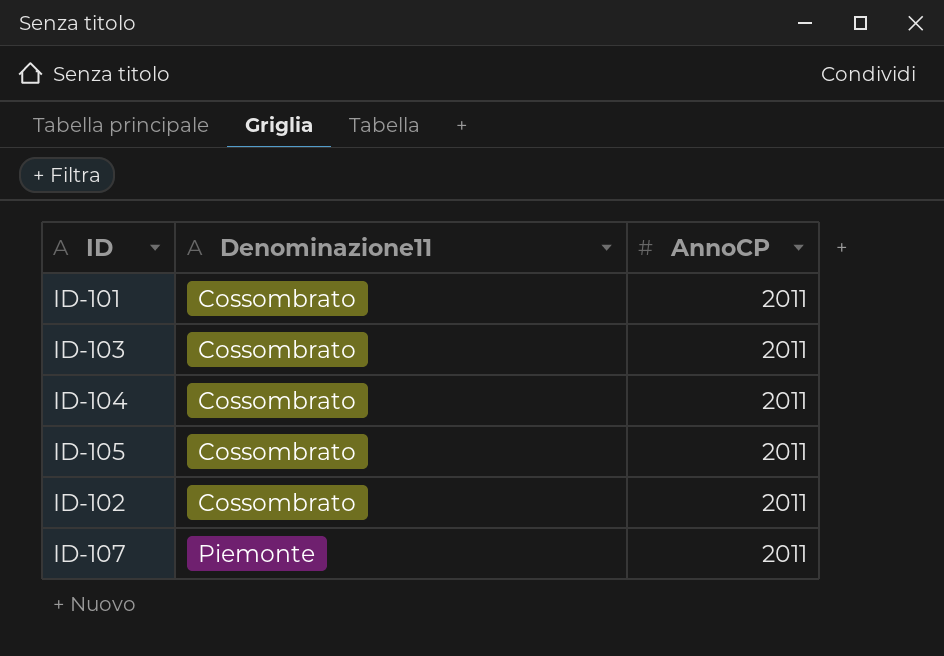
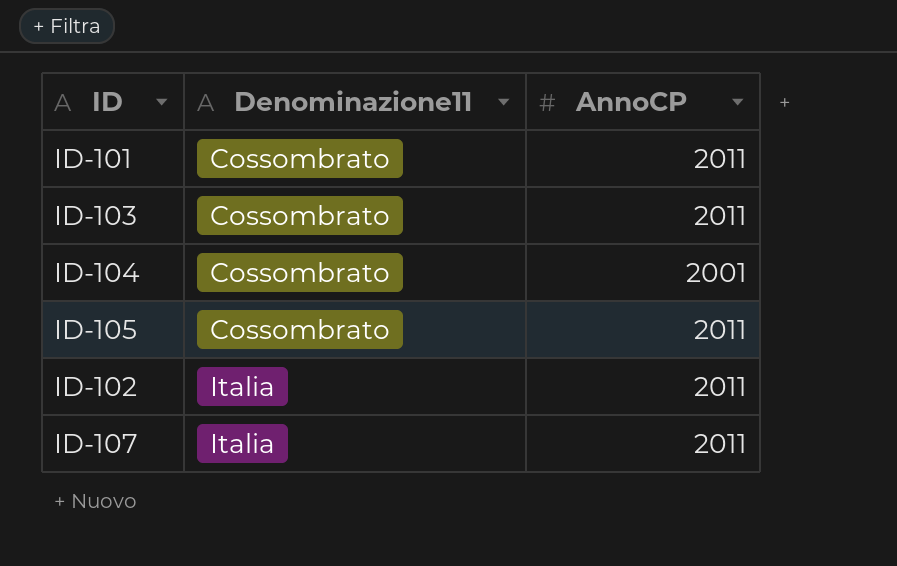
ID-104 | AnnoCP: 2011 -> 2001
ID-102 | Denominazione11: Cossombrato -> Italia
ID-107 | Denominazione11: Piemonte -> Italia

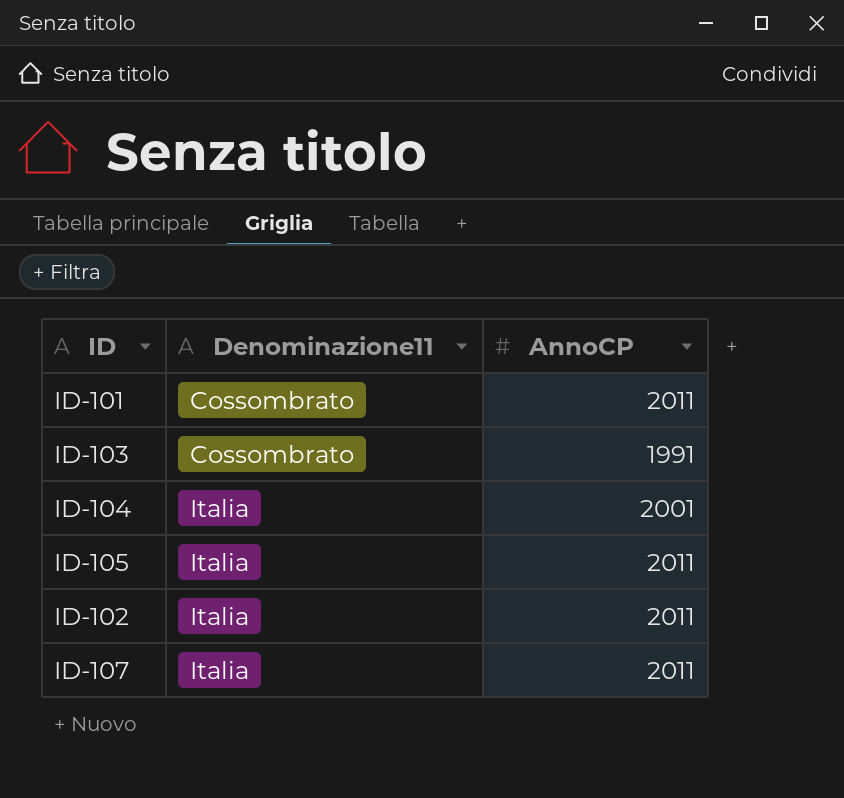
ID-103 | AnnoCP: 2011 -> 1991
ID-104 | Denominazione11: Cossombrato -> Italia
ID-105 | Denominazione11: Cossombrato -> Italia

